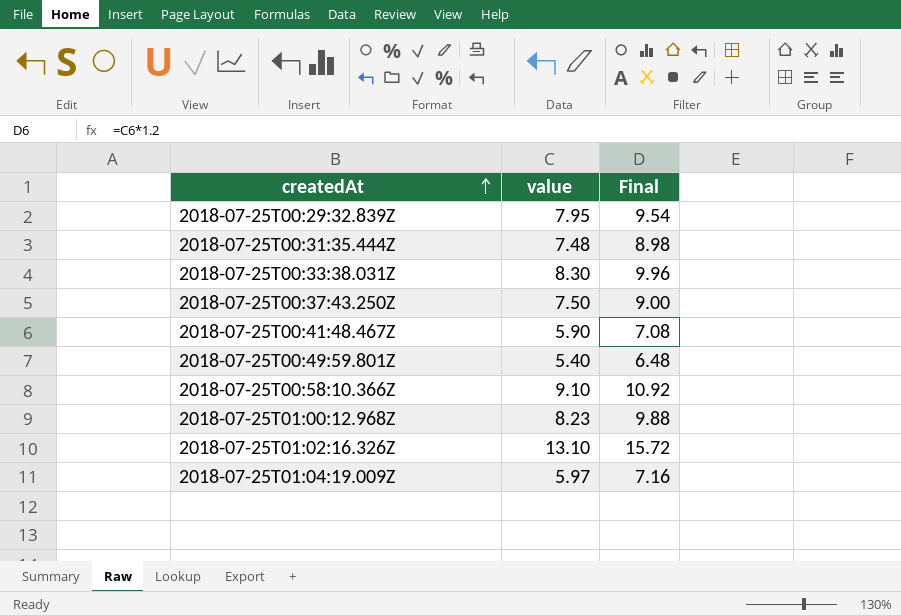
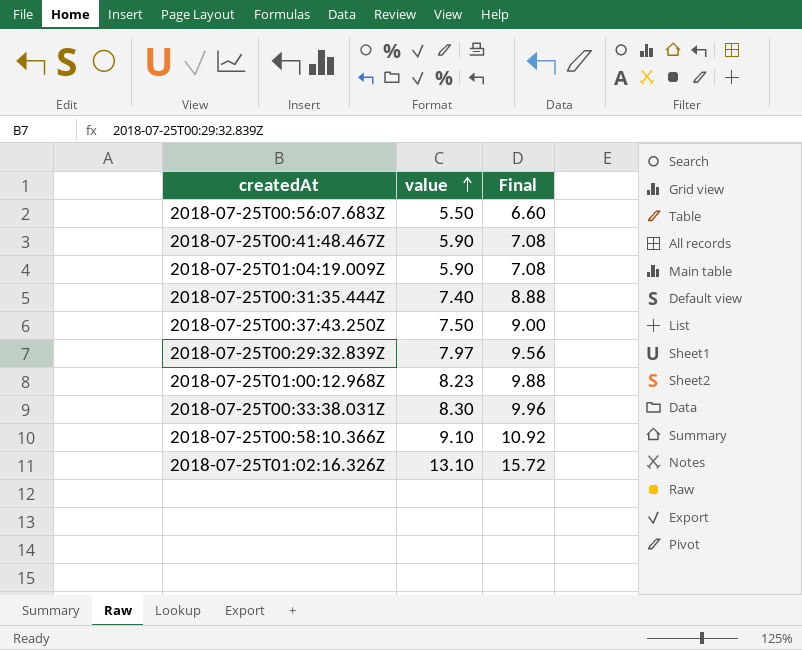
row order: createdAt ascending -> value ascending
row 2018-07-25T00:49:59.801Z: 5.40 | 6.48 -> none
row 2018-07-25T00:56:07.683Z: none -> 5.50 | 6.60
2018-07-25T01:04:19.009Z | value: 5.97 -> 5.90
2018-07-25T01:04:19.009Z | Final: 7.16 -> 7.08
2018-07-25T00:31:35.444Z | value: 7.48 -> 7.40
2018-07-25T00:31:35.444Z | Final: 8.98 -> 8.88
2018-07-25T00:29:32.839Z | value: 7.95 -> 7.97
2018-07-25T00:29:32.839Z | Final: 9.54 -> 9.56

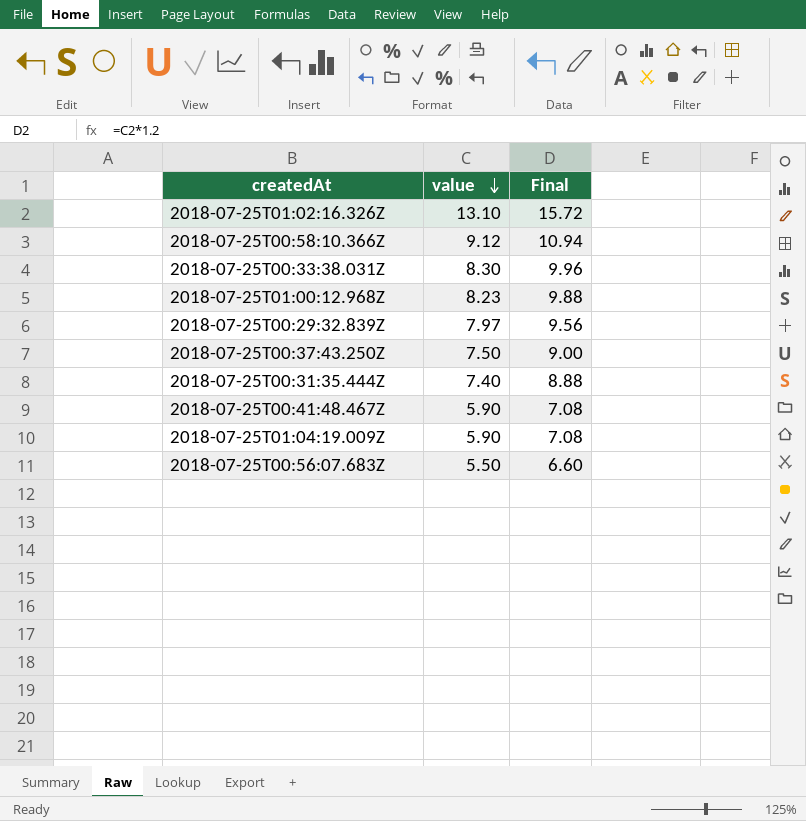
row order: value ascending -> value descending
2018-07-25T00:58:10.366Z | value: 9.10 -> 9.12
2018-07-25T00:58:10.366Z | Final: 10.92 -> 10.94

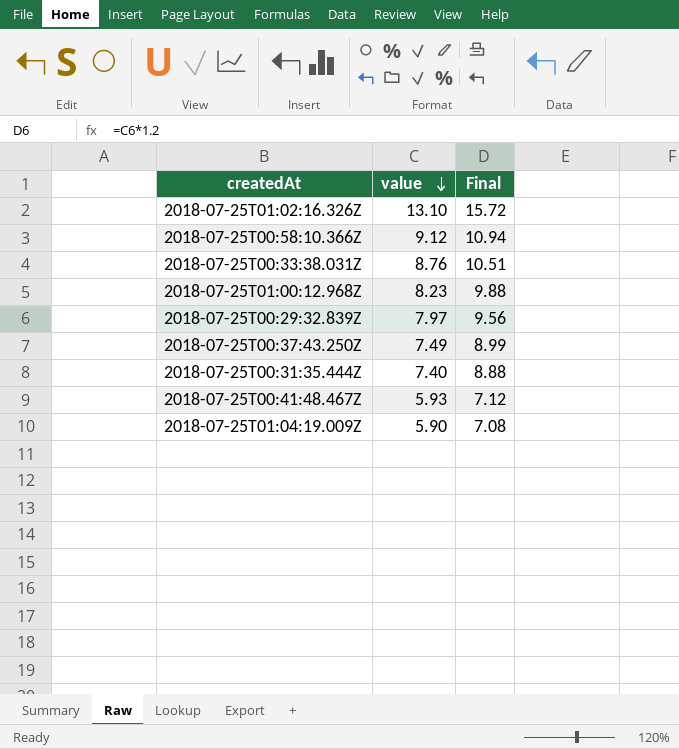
row 2018-07-25T00:56:07.683Z: 5.50 | 6.60 -> none
2018-07-25T00:33:38.031Z | value: 8.30 -> 8.76
2018-07-25T00:33:38.031Z | Final: 9.96 -> 10.51
2018-07-25T00:37:43.250Z | value: 7.50 -> 7.49
2018-07-25T00:37:43.250Z | Final: 9.00 -> 8.99
2018-07-25T00:41:48.467Z | value: 5.90 -> 5.93
2018-07-25T00:41:48.467Z | Final: 7.08 -> 7.12

